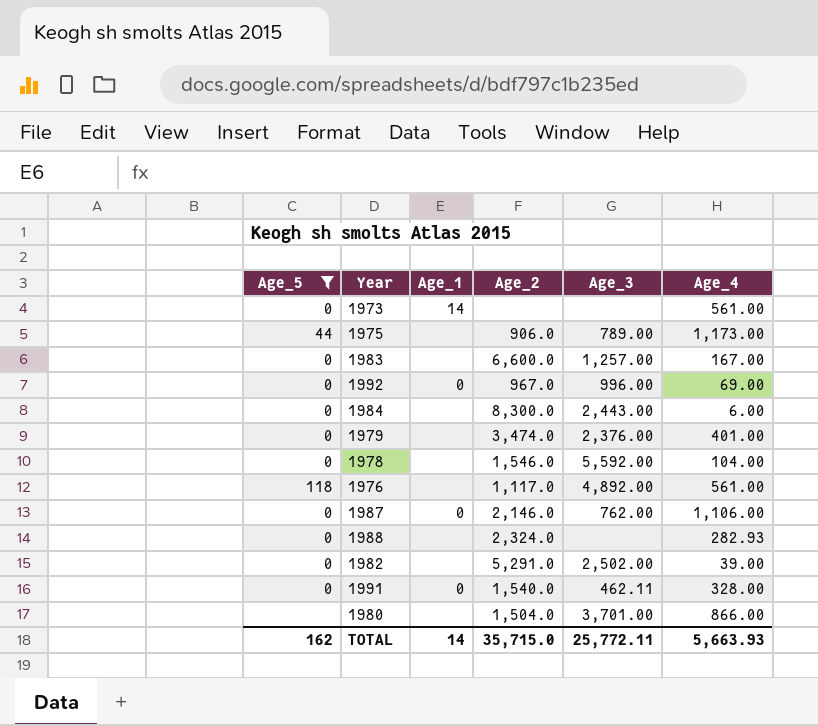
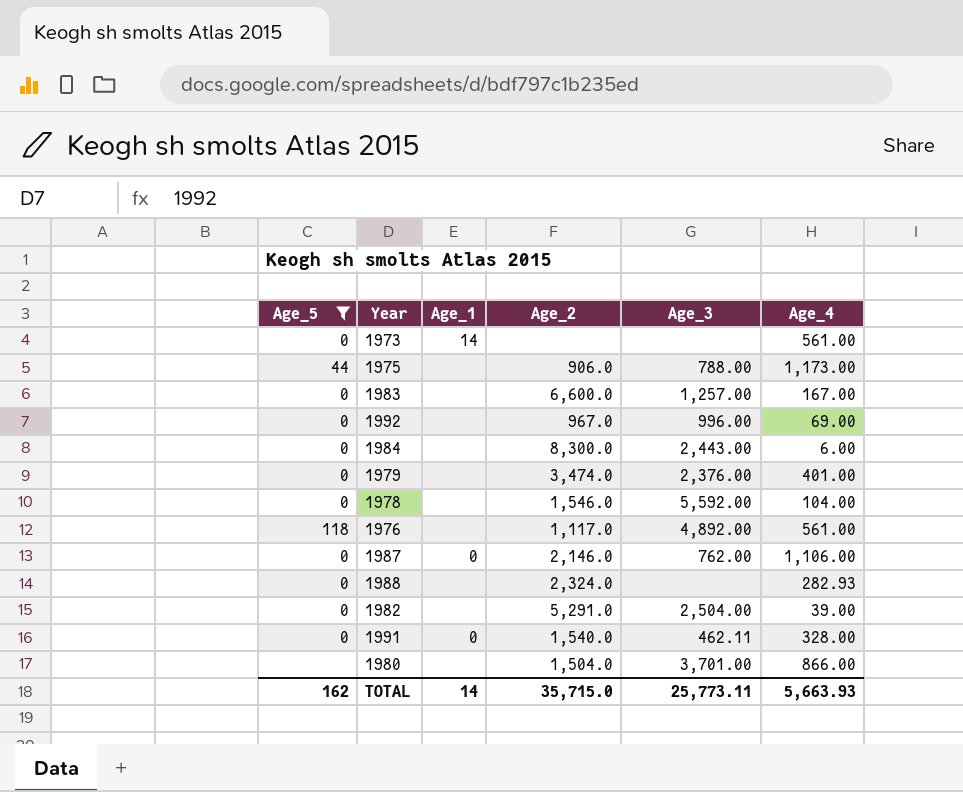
1975 | Age_3: 789.00 -> 788.00
1992 | Age_1: 0 -> none
1982 | Age_3: 2,502.00 -> 2,504.00
TOTAL | Age_3: 25,772.11 -> 25,773.11

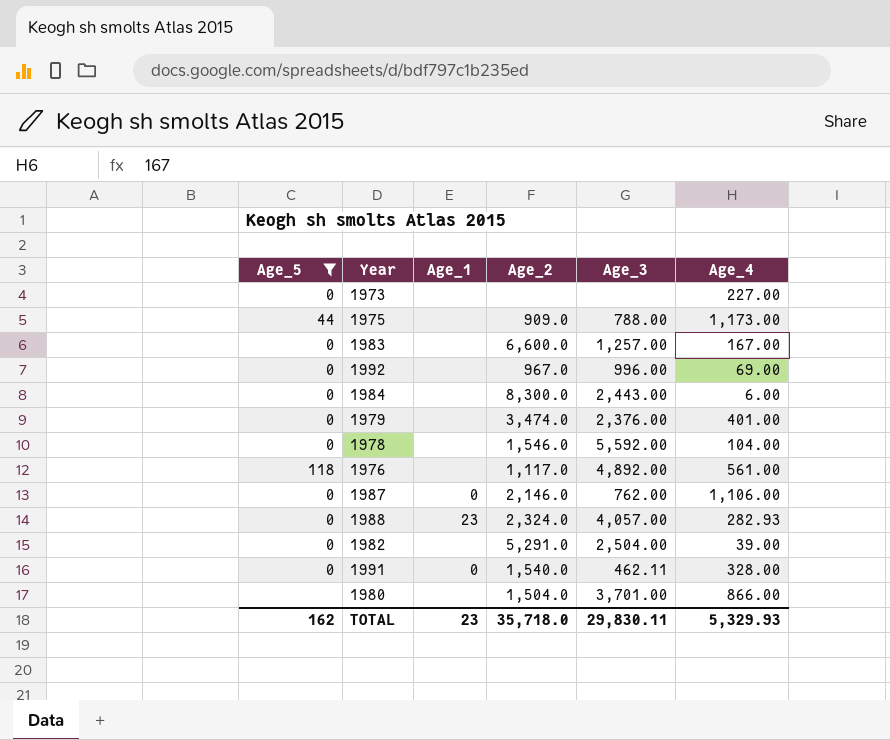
1973 | Age_1: 14 -> none
1973 | Age_4: 561.00 -> 227.00
1975 | Age_2: 906.0 -> 909.0
1988 | Age_1: none -> 23
1988 | Age_3: none -> 4,057.00
TOTAL | Age_1: 14 -> 23
TOTAL | Age_2: 35,715.0 -> 35,718.0
TOTAL | Age_3: 25,773.11 -> 29,830.11
TOTAL | Age_4: 5,663.93 -> 5,329.93

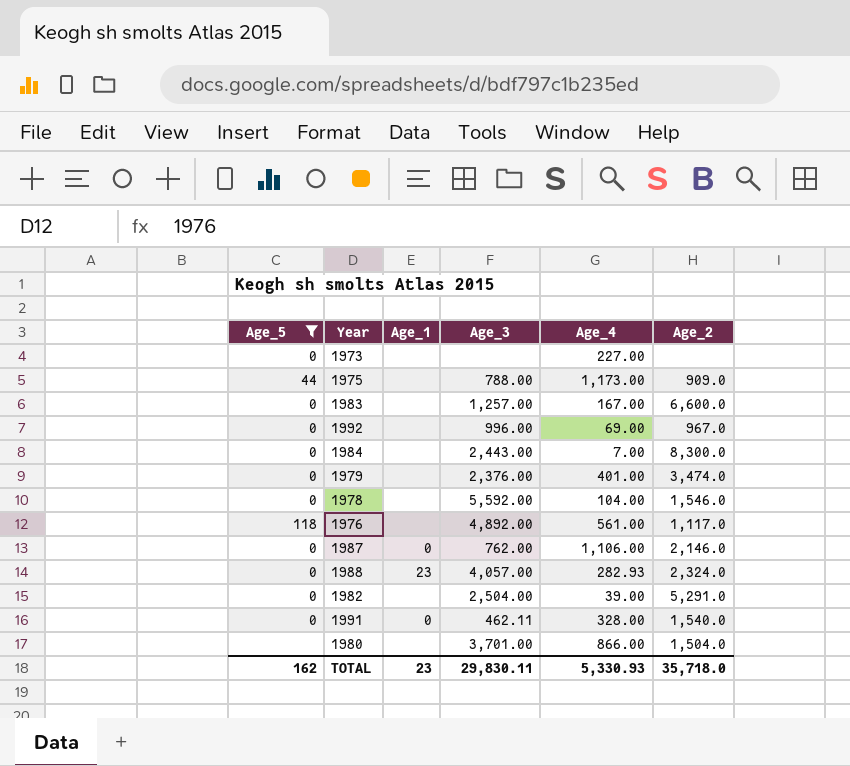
column Age_2 | position: 4 -> 6
1984 | Age_4: 6.00 -> 7.00
TOTAL | Age_4: 5,329.93 -> 5,330.93

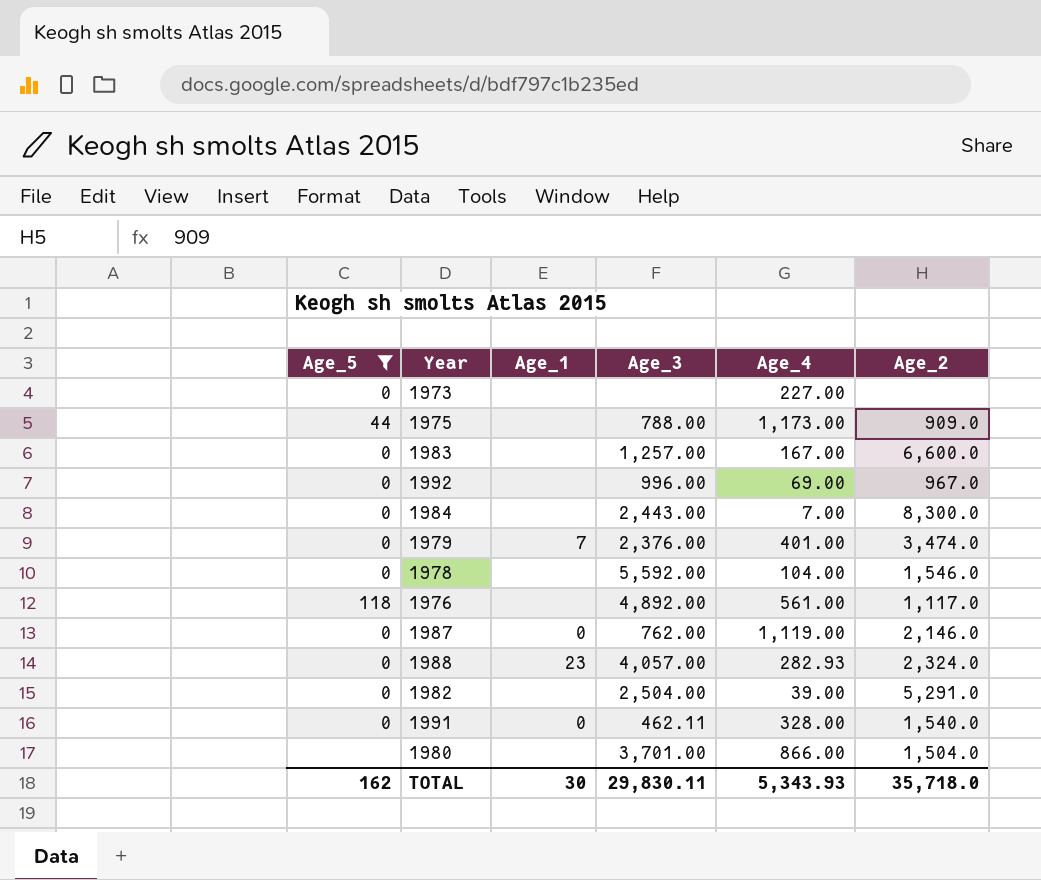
1979 | Age_1: none -> 7
1987 | Age_4: 1,106.00 -> 1,119.00
TOTAL | Age_1: 23 -> 30
TOTAL | Age_4: 5,330.93 -> 5,343.93

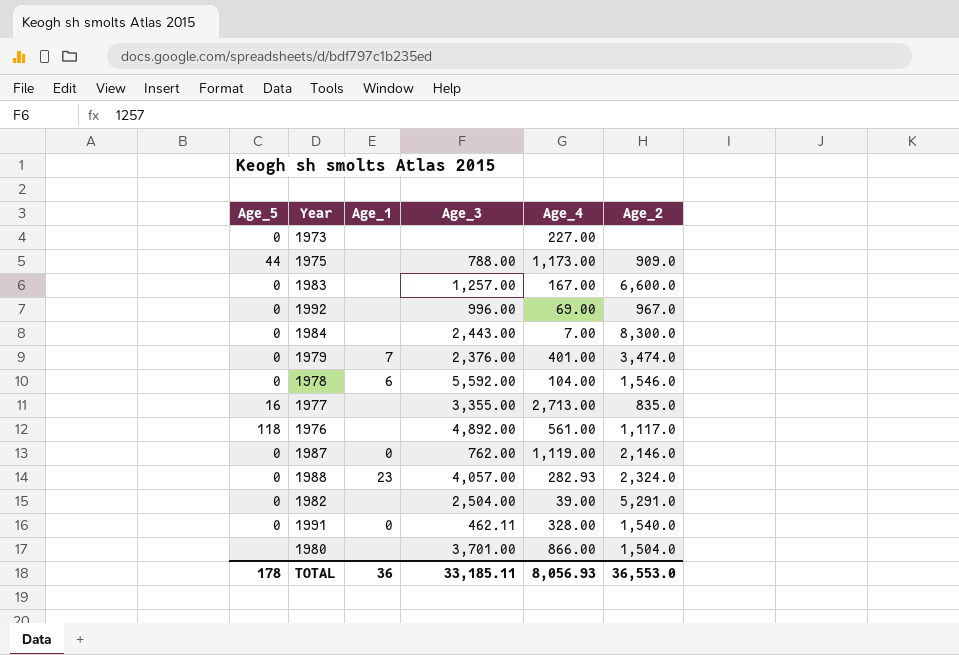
filter: Age_5 != 16 -> none
1978 | Age_1: none -> 6
TOTAL | Age_5: 162 -> 178
TOTAL | Age_1: 30 -> 36
TOTAL | Age_3: 29,830.11 -> 33,185.11
TOTAL | Age_4: 5,343.93 -> 8,056.93
TOTAL | Age_2: 35,718.0 -> 36,553.0

